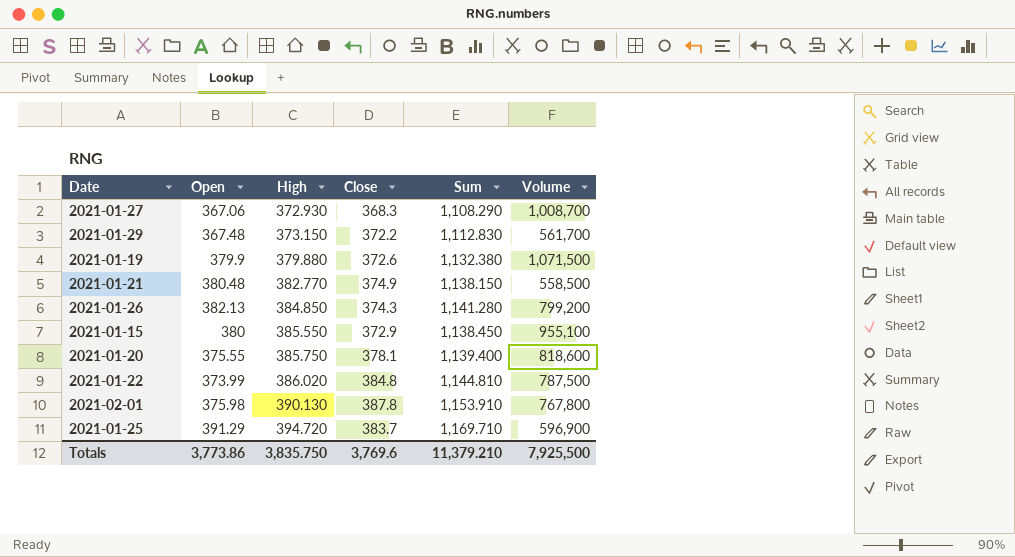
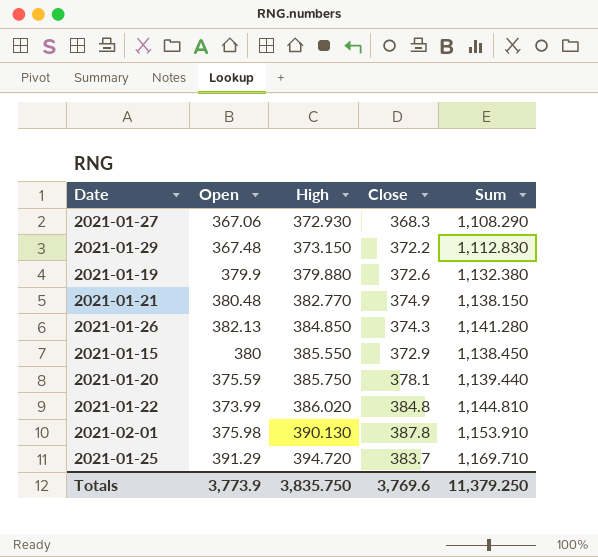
column Volume | position: 6 -> none
2021-01-20 | Open: 375.55 -> 375.59
2021-01-20 | Sum: 1,139.400 -> 1,139.440
Totals | Open: 3,773.86 -> 3,773.9
Totals | Sum: 11,379.210 -> 11,379.250

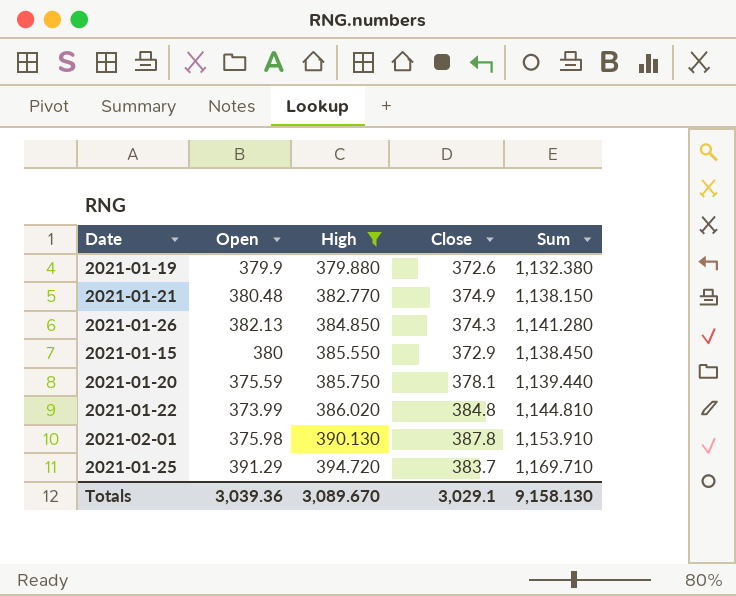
filter: none -> High >= 379.880
Totals | Open: 3,773.9 -> 3,039.36
Totals | High: 3,835.750 -> 3,089.670
Totals | Close: 3,769.6 -> 3,029.1
Totals | Sum: 11,379.250 -> 9,158.130

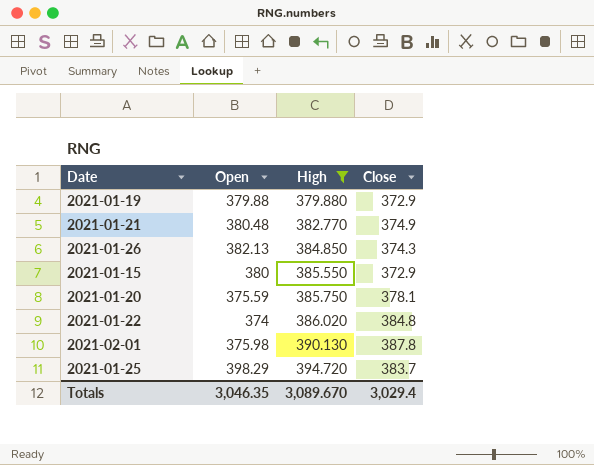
column Sum | formula: [Open] + [High] + [Close] -> none
2021-01-19 | Open: 379.9 -> 379.88
2021-01-19 | Close: 372.6 -> 372.9
2021-01-22 | Open: 373.99 -> 374
2021-01-25 | Open: 391.29 -> 398.29
Totals | Open: 3,039.36 -> 3,046.35
Totals | Close: 3,029.1 -> 3,029.4

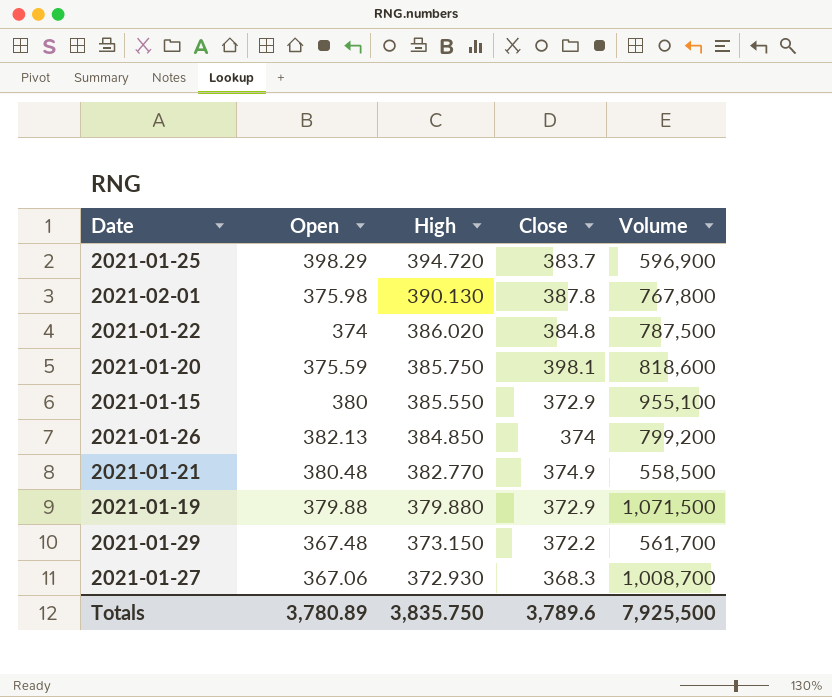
filter: High >= 379.880 -> none
row order: High ascending -> High descending
column Volume | position: none -> 5
2021-01-20 | Close: 378.1 -> 398.1
2021-01-26 | Close: 374.3 -> 374
Totals | Open: 3,046.35 -> 3,780.89
Totals | High: 3,089.670 -> 3,835.750
Totals | Close: 3,029.4 -> 3,789.6

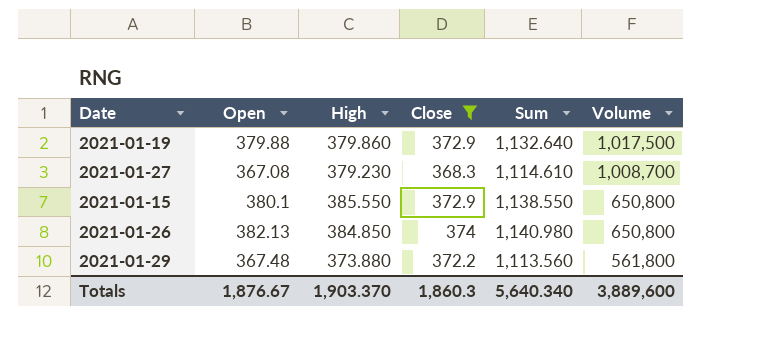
filter: none -> Close <= 374
row order: High descending -> Volume descending
column Sum | formula: none -> [Open] + [High] + [Close]
2021-01-19 | High: 379.880 -> 379.860
2021-01-19 | Volume: 1,071,500 -> 1,017,500
2021-01-27 | Open: 367.06 -> 367.08
2021-01-27 | High: 372.930 -> 379.230
2021-01-15 | Open: 380 -> 380.1
2021-01-15 | Volume: 955,100 -> 650,800
2021-01-26 | Volume: 799,200 -> 650,800
2021-01-29 | High: 373.150 -> 373.880
2021-01-29 | Volume: 561,700 -> 561,800
Totals | Open: 3,780.89 -> 1,876.67
Totals | High: 3,835.750 -> 1,903.370
Totals | Close: 3,789.6 -> 1,860.3
Totals | Volume: 7,925,500 -> 3,889,600

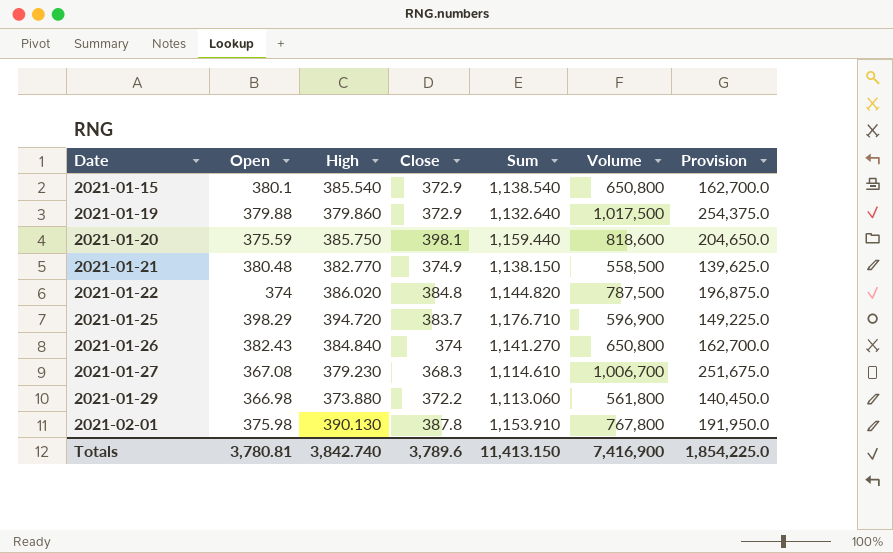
filter: Close <= 374 -> none
row order: Volume descending -> Date ascending
column Provision | formula: none -> [Volume] * 0.25
2021-01-15 | High: 385.550 -> 385.540
2021-01-15 | Sum: 1,138.550 -> 1,138.540
2021-01-26 | Open: 382.13 -> 382.43
2021-01-26 | High: 384.850 -> 384.840
2021-01-26 | Sum: 1,140.980 -> 1,141.270
2021-01-27 | Volume: 1,008,700 -> 1,006,700
2021-01-29 | Open: 367.48 -> 366.98
2021-01-29 | Sum: 1,113.560 -> 1,113.060
Totals | Open: 1,876.67 -> 3,780.81
Totals | High: 1,903.370 -> 3,842.740
Totals | Close: 1,860.3 -> 3,789.6
Totals | Sum: 5,640.340 -> 11,413.150
Totals | Volume: 3,889,600 -> 7,416,900

